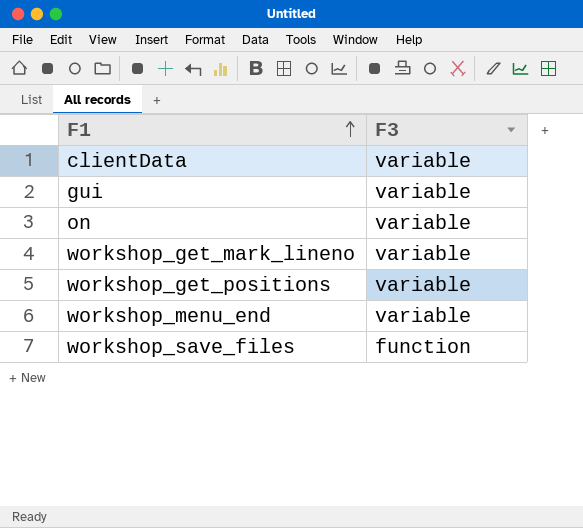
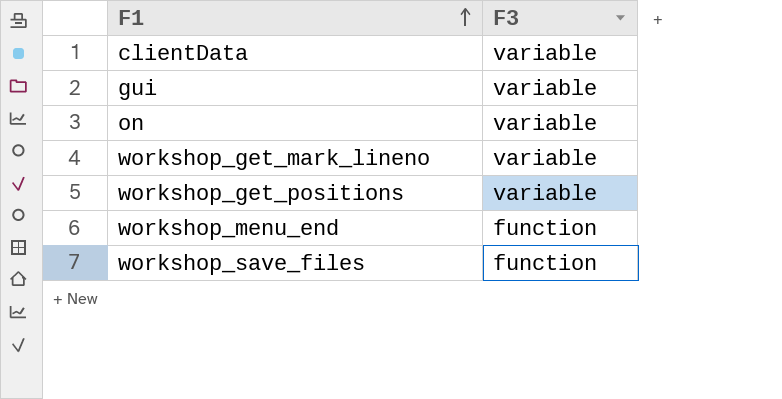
workshop_menu_end | F3: variable -> function

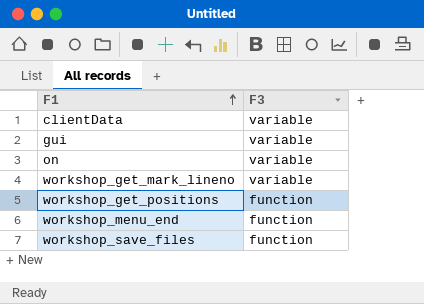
workshop_get_positions | F3: variable -> function

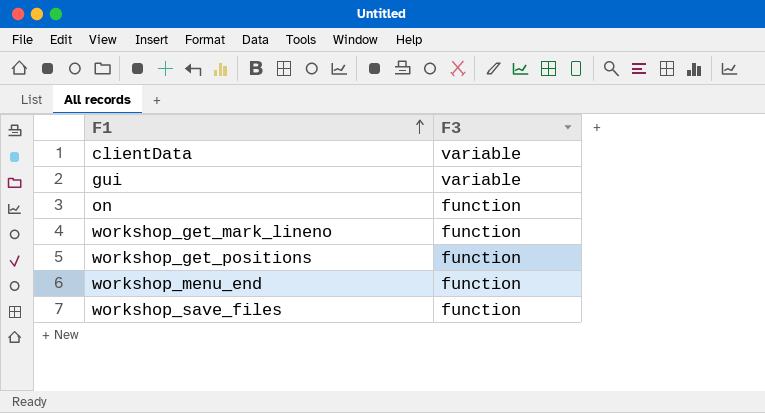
on | F3: variable -> function
workshop_get_mark_lineno | F3: variable -> function

